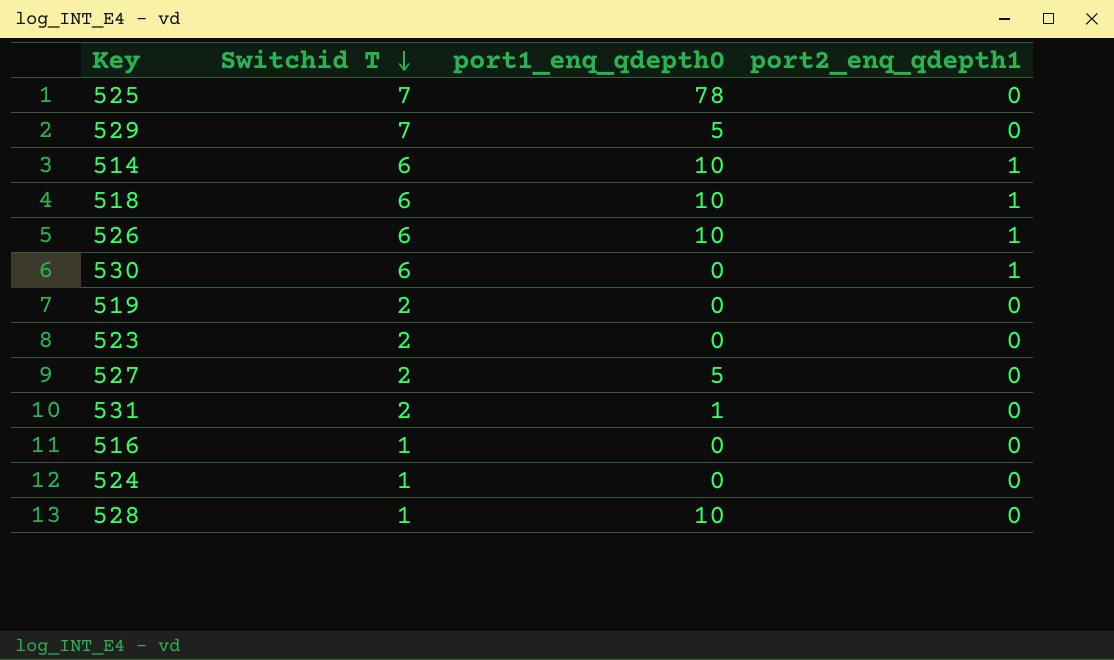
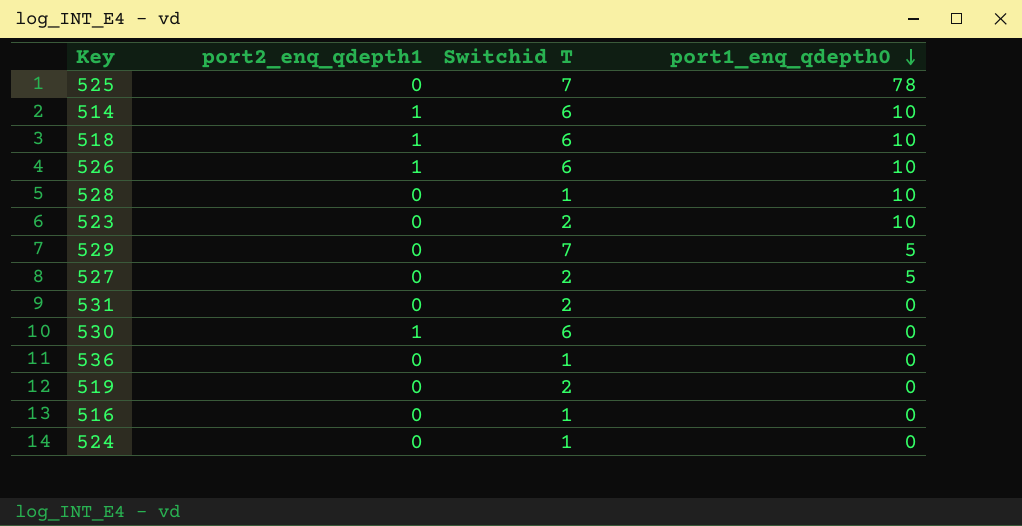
row order: Switchid T descending -> port1_enq_qdepth0 descending
column port2_enq_qdepth1 | position: 4 -> 2
523 | port1_enq_qdepth0: 0 -> 10
531 | port1_enq_qdepth0: 1 -> 0
row 536: none -> 0 | 1 | 0

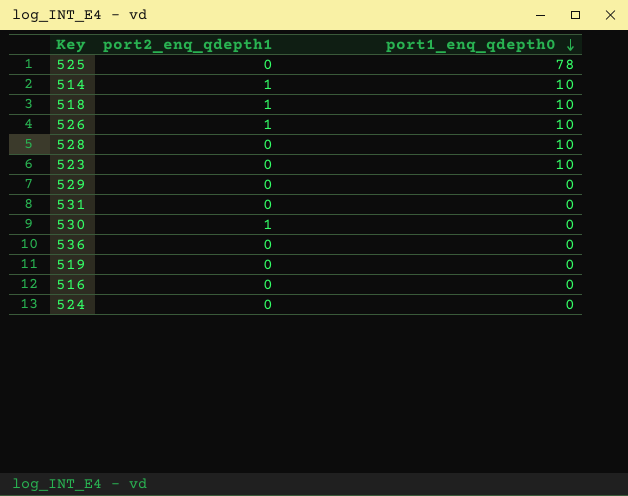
column Switchid T | position: 3 -> none
row 527: 0 | 2 | 5 -> none
529 | port1_enq_qdepth0: 5 -> 0

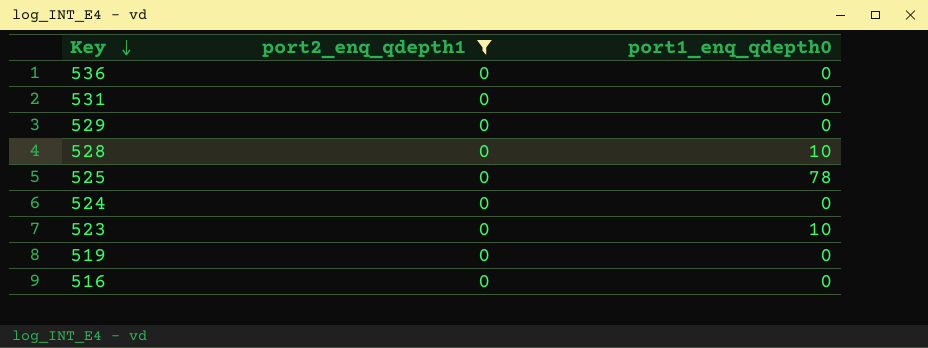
filter: none -> port2_enq_qdepth1 = 0
row order: port1_enq_qdepth0 descending -> Key descending

